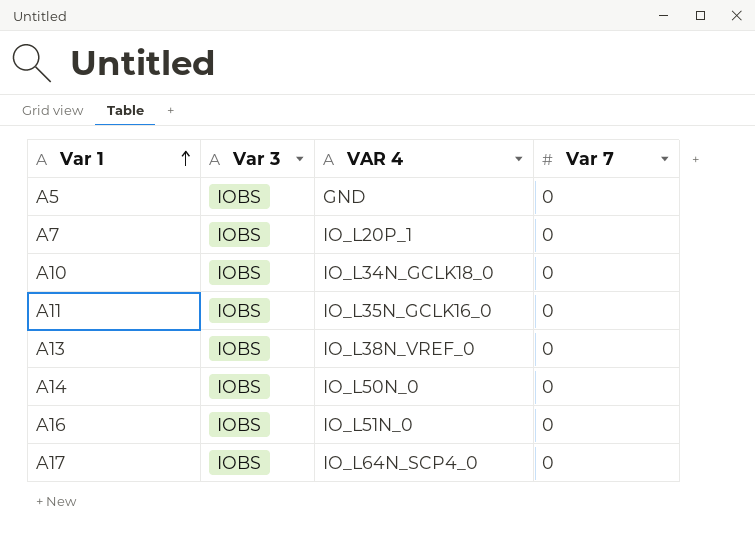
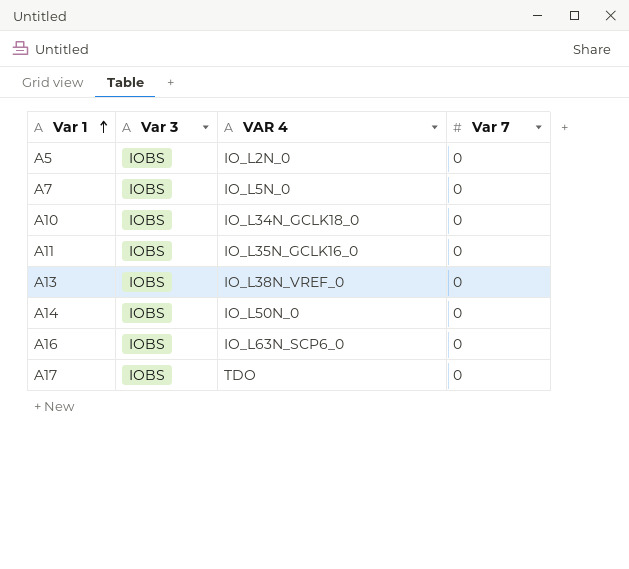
A5 | VAR 4: GND -> IO_L2N_0
A7 | VAR 4: IO_L20P_1 -> IO_L5N_0
A16 | VAR 4: IO_L51N_0 -> IO_L63N_SCP6_0
A17 | VAR 4: IO_L64N_SCP4_0 -> TDO

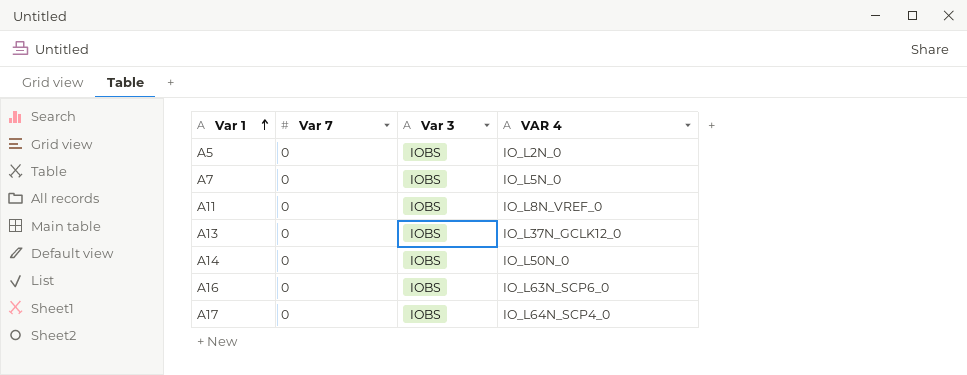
column Var 7 | position: 4 -> 2
row A10: IOBS | IO_L34N_GCLK18_0 | 0 -> none
A11 | VAR 4: IO_L35N_GCLK16_0 -> IO_L8N_VREF_0
A13 | VAR 4: IO_L38N_VREF_0 -> IO_L37N_GCLK12_0
A17 | VAR 4: TDO -> IO_L64N_SCP4_0

